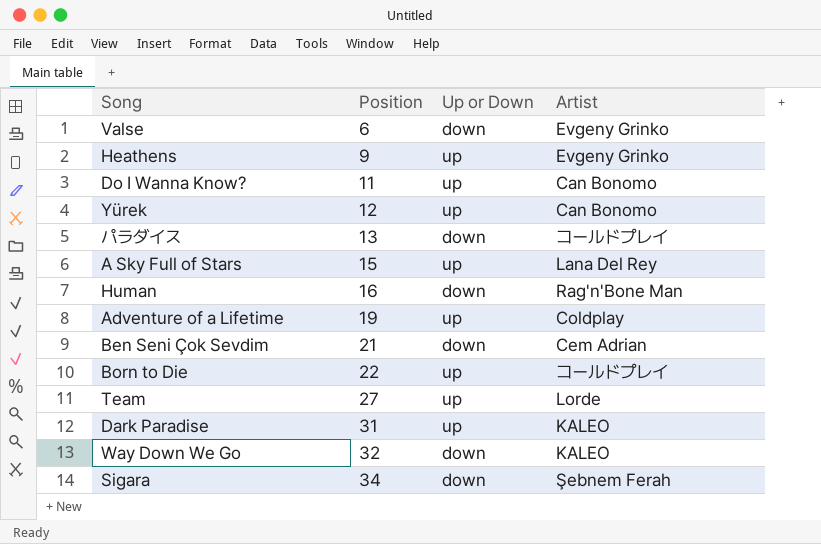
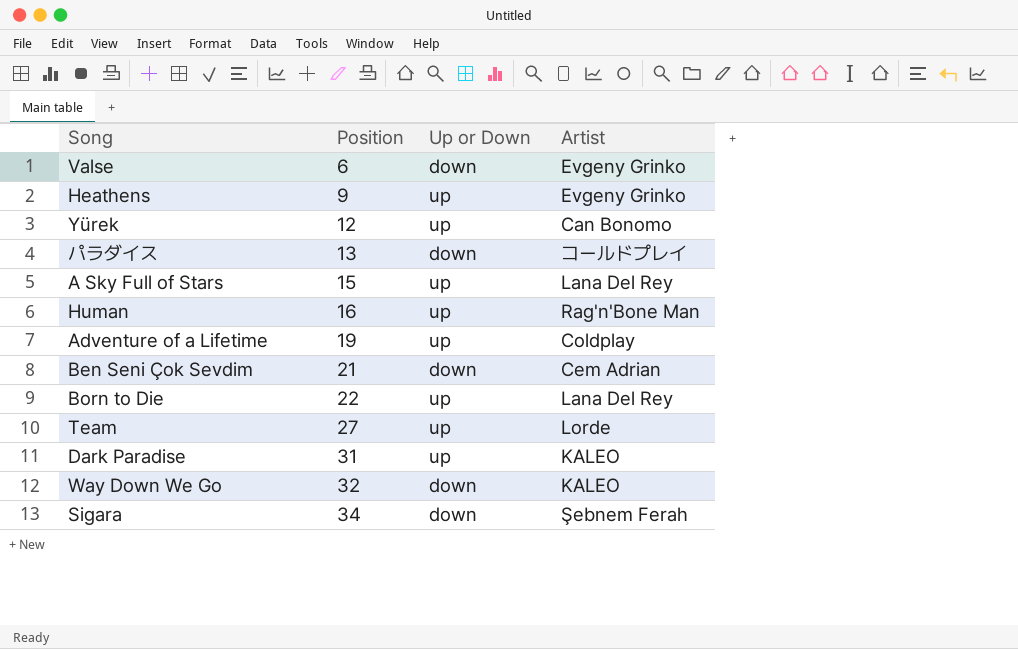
row Do I Wanna Know?: 11 | up | Can Bonomo -> none
Human | Up or Down: down -> up
Born to Die | Artist: コールドプレイ -> Lana Del Rey

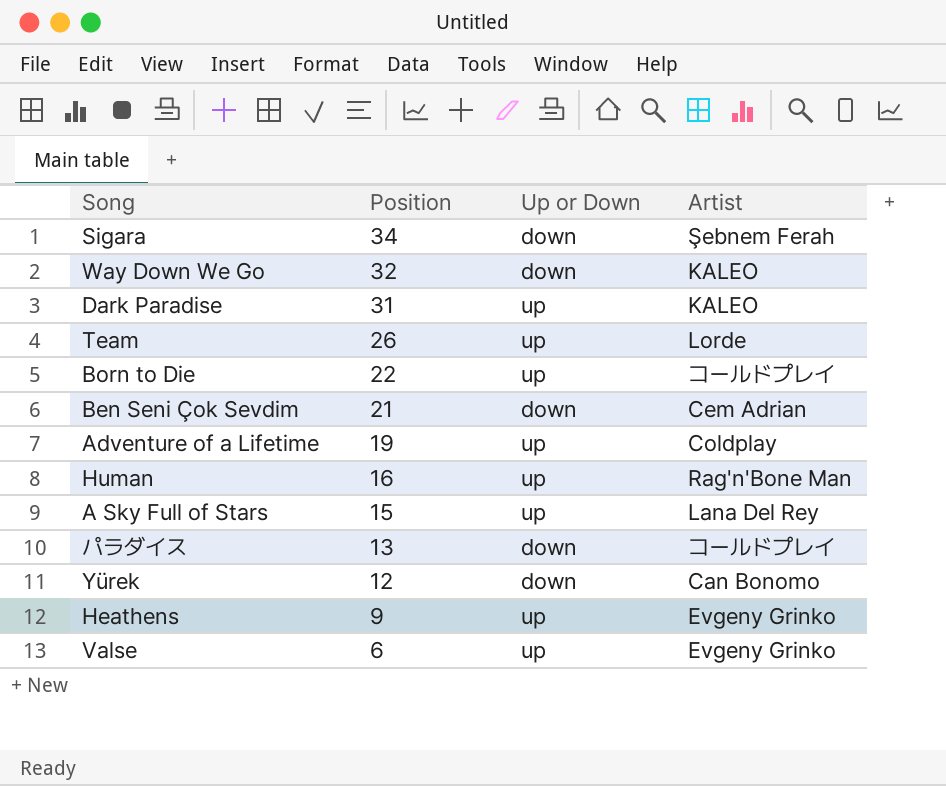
row order: Position ascending -> Position descending
Team | Position: 27 -> 26
Born to Die | Artist: Lana Del Rey -> コールドプレイ
Yürek | Up or Down: up -> down
Valse | Up or Down: down -> up

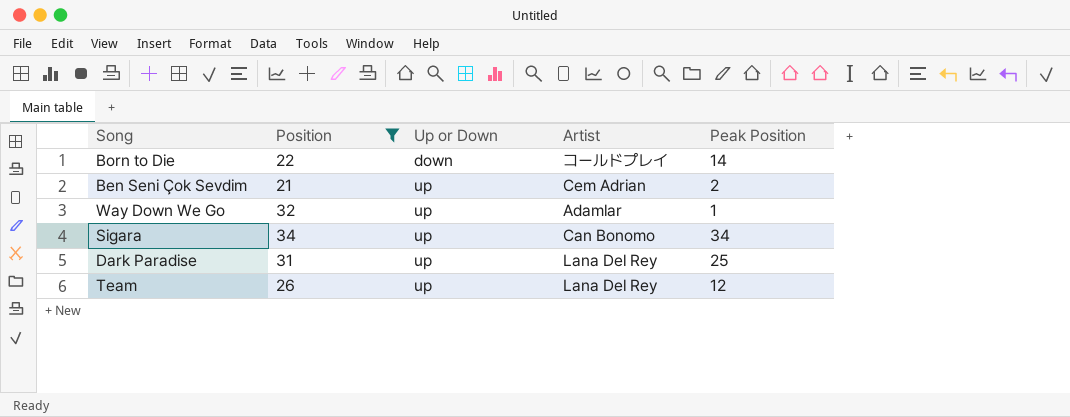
filter: none -> Position >= 21
row order: Position descending -> Up or Down ascending
column Peak Position | position: none -> 5
Born to Die | Up or Down: up -> down
Ben Seni Çok Sevdim | Up or Down: down -> up
Way Down We Go | Up or Down: down -> up
Way Down We Go | Artist: KALEO -> Adamlar
Sigara | Up or Down: down -> up
Sigara | Artist: Şebnem Ferah -> Can Bonomo
Dark Paradise | Artist: KALEO -> Lana Del Rey
Team | Artist: Lorde -> Lana Del Rey

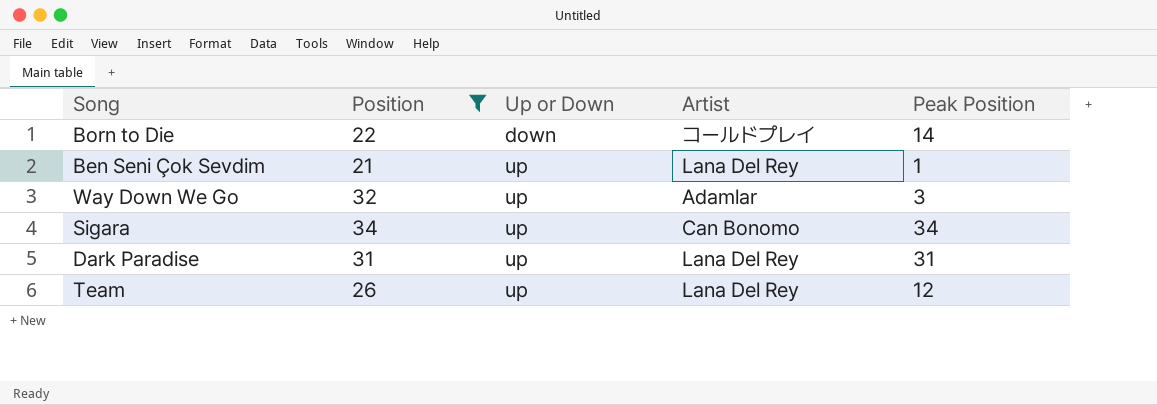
Ben Seni Çok Sevdim | Artist: Cem Adrian -> Lana Del Rey
Ben Seni Çok Sevdim | Peak Position: 2 -> 1
Way Down We Go | Peak Position: 1 -> 3
Dark Paradise | Peak Position: 25 -> 31

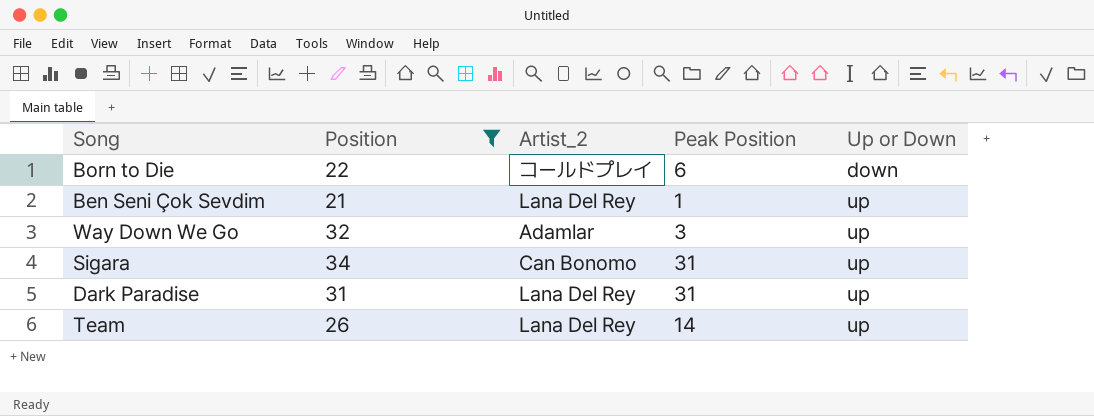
column name: Artist -> Artist_2
column Up or Down | position: 3 -> 5
Born to Die | Peak Position: 14 -> 6
Sigara | Peak Position: 34 -> 31
Team | Peak Position: 12 -> 14

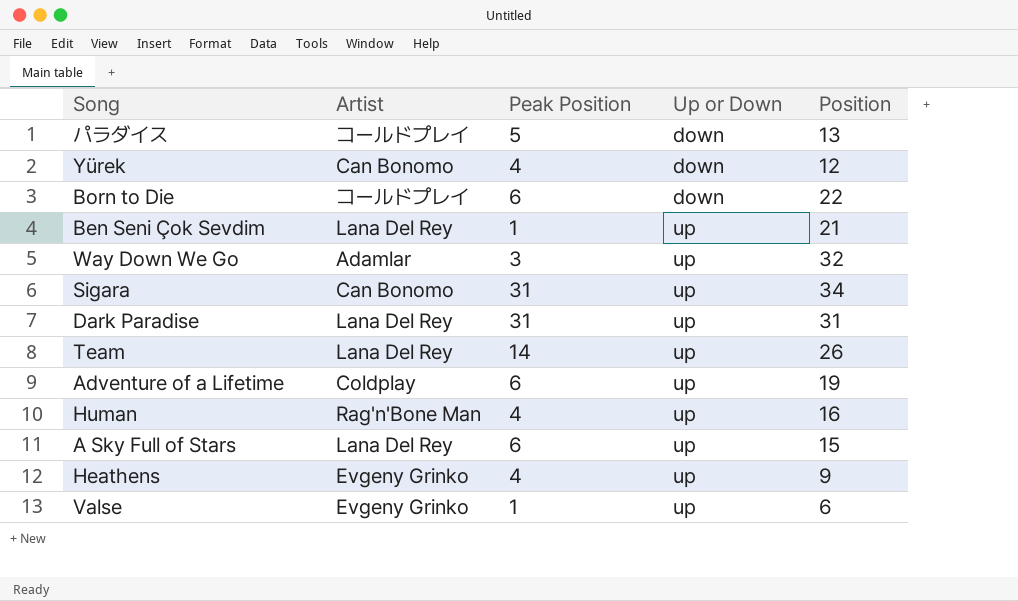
filter: Position >= 21 -> none
column name: Artist_2 -> Artist
column Position | position: 2 -> 5

